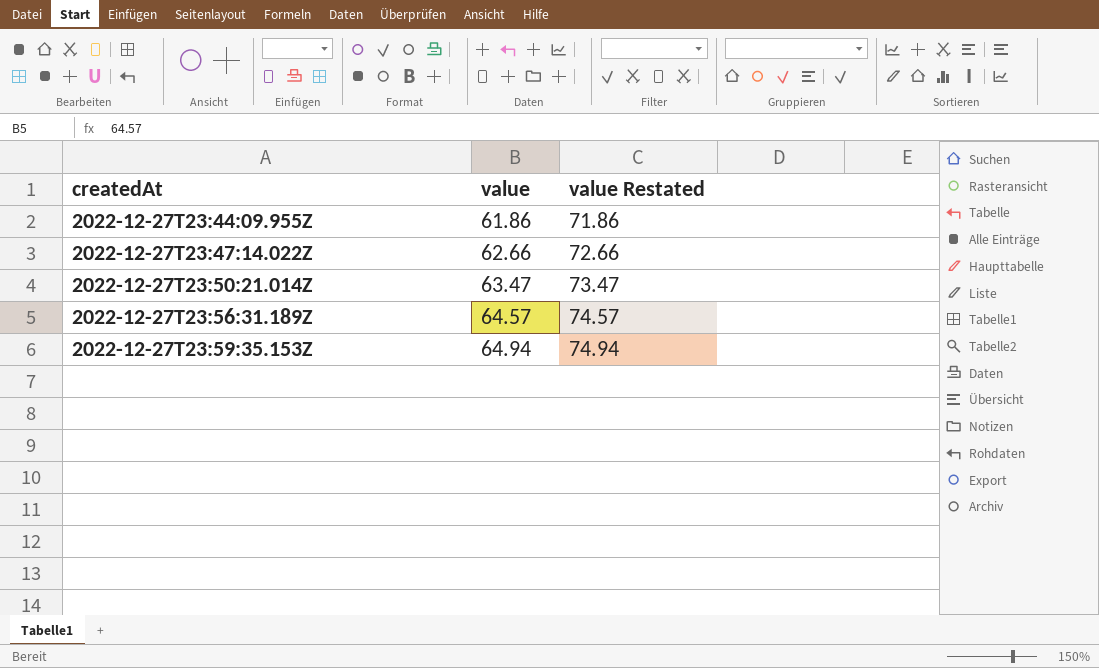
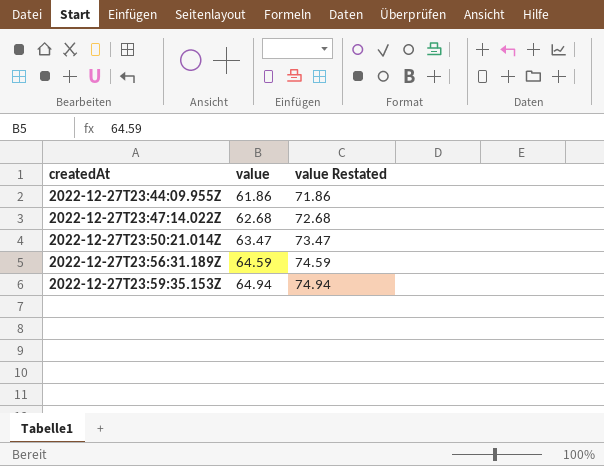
2022-12-27T23:47:14.022Z | value: 62.66 -> 62.68
2022-12-27T23:47:14.022Z | value Restated: 72.66 -> 72.68
2022-12-27T23:56:31.189Z | value: 64.57 -> 64.59
2022-12-27T23:56:31.189Z | value Restated: 74.57 -> 74.59

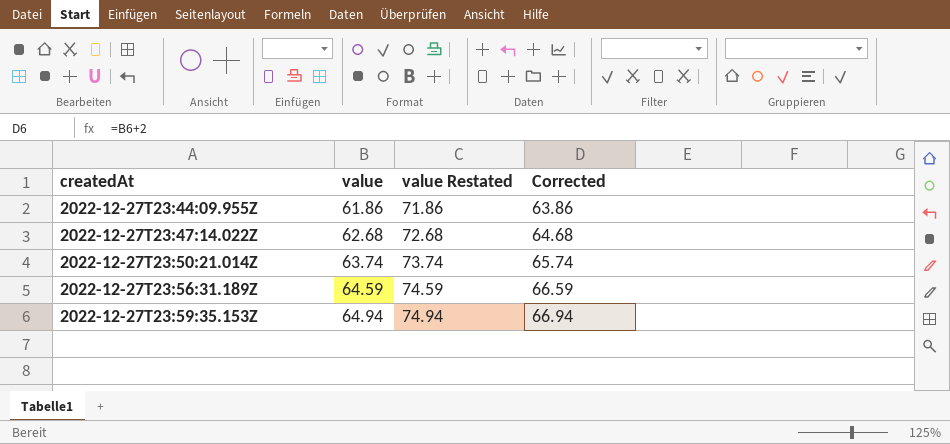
column Corrected | formula: none -> [value] + 2
2022-12-27T23:50:21.014Z | value: 63.47 -> 63.74
2022-12-27T23:50:21.014Z | value Restated: 73.47 -> 73.74

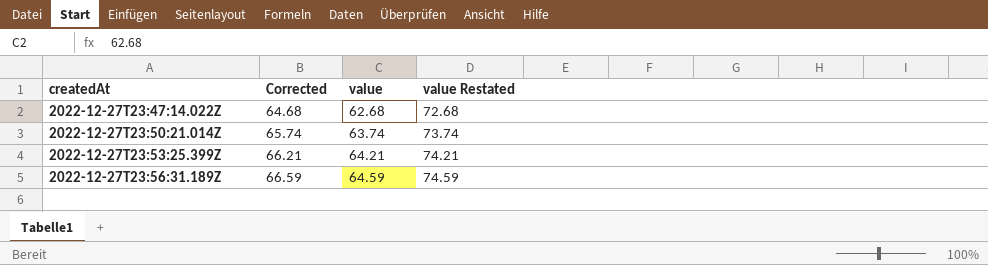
column Corrected | position: 4 -> 2
row 2022-12-27T23:44:09.955Z: 61.86 | 71.86 | 63.86 -> none
row 2022-12-27T23:59:35.153Z: 64.94 | 74.94 | 66.94 -> none
row 2022-12-27T23:53:25.399Z: none -> 66.21 | 64.21 | 74.21

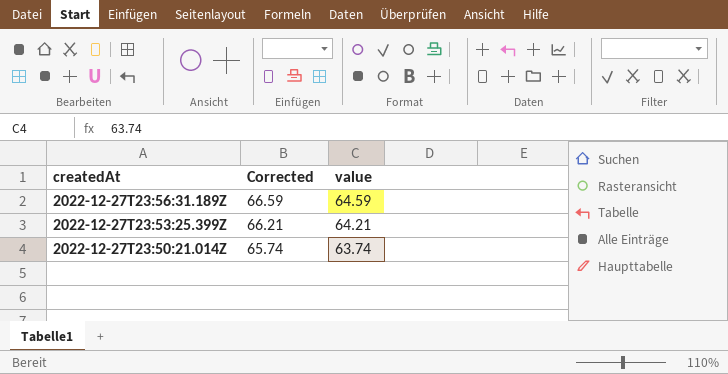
row order: createdAt ascending -> createdAt descending
column value Restated | formula: [value] + 10 -> none
row 2022-12-27T23:47:14.022Z: 64.68 | 62.68 | 72.68 -> none

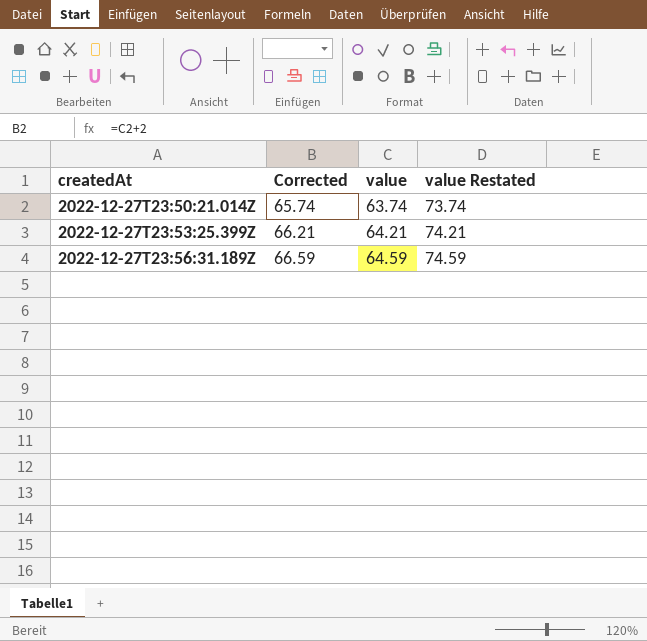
row order: createdAt descending -> createdAt ascending
column value Restated | formula: none -> [value] + 10

